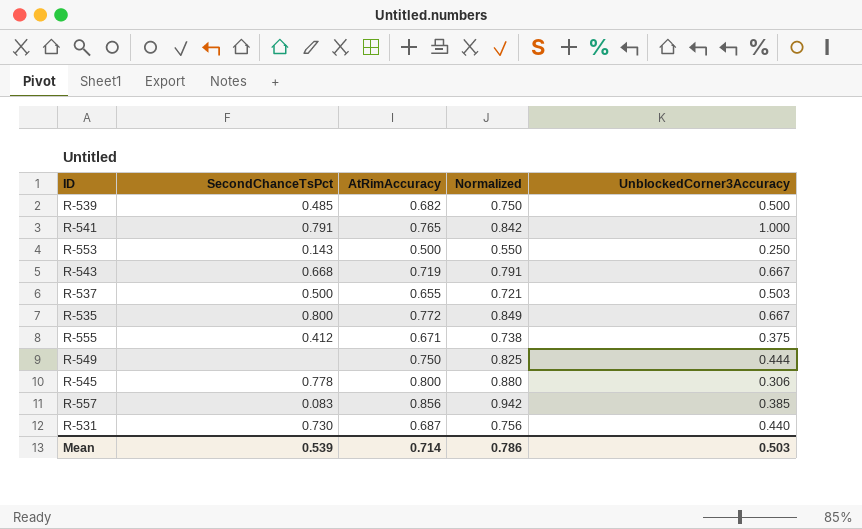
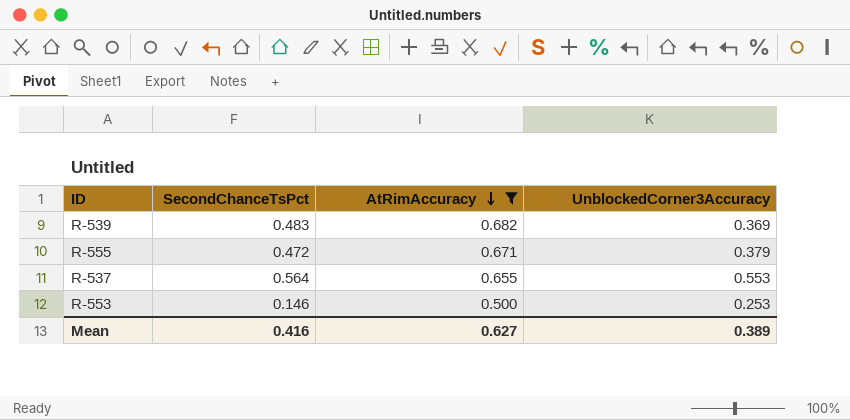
filter: none -> AtRimAccuracy <= 0.682
row order: none -> AtRimAccuracy descending
column Normalized | formula: [AtRimAccuracy] * 1.1 -> none
R-539 | SecondChanceTsPct: 0.485 -> 0.483
R-539 | UnblockedCorner3Accuracy: 0.500 -> 0.369
R-555 | SecondChanceTsPct: 0.412 -> 0.472
R-555 | UnblockedCorner3Accuracy: 0.375 -> 0.379
R-537 | SecondChanceTsPct: 0.500 -> 0.564
R-537 | UnblockedCorner3Accuracy: 0.503 -> 0.553
R-553 | SecondChanceTsPct: 0.143 -> 0.146
R-553 | UnblockedCorner3Accuracy: 0.250 -> 0.253
Mean | SecondChanceTsPct: 0.539 -> 0.416
Mean | AtRimAccuracy: 0.714 -> 0.627
Mean | UnblockedCorner3Accuracy: 0.503 -> 0.389

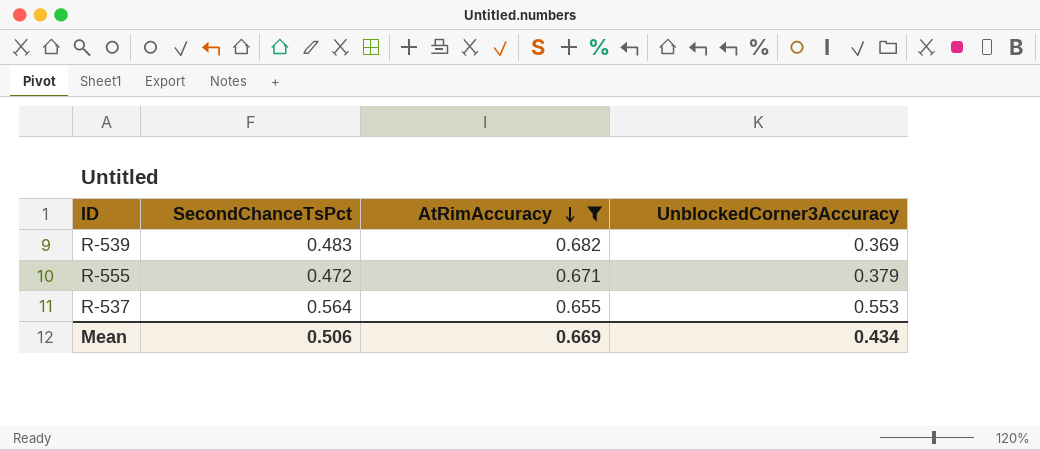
row R-553: 0.146 | 0.500 | 0.253 -> none
Mean | SecondChanceTsPct: 0.416 -> 0.506
Mean | AtRimAccuracy: 0.627 -> 0.669
Mean | UnblockedCorner3Accuracy: 0.389 -> 0.434

